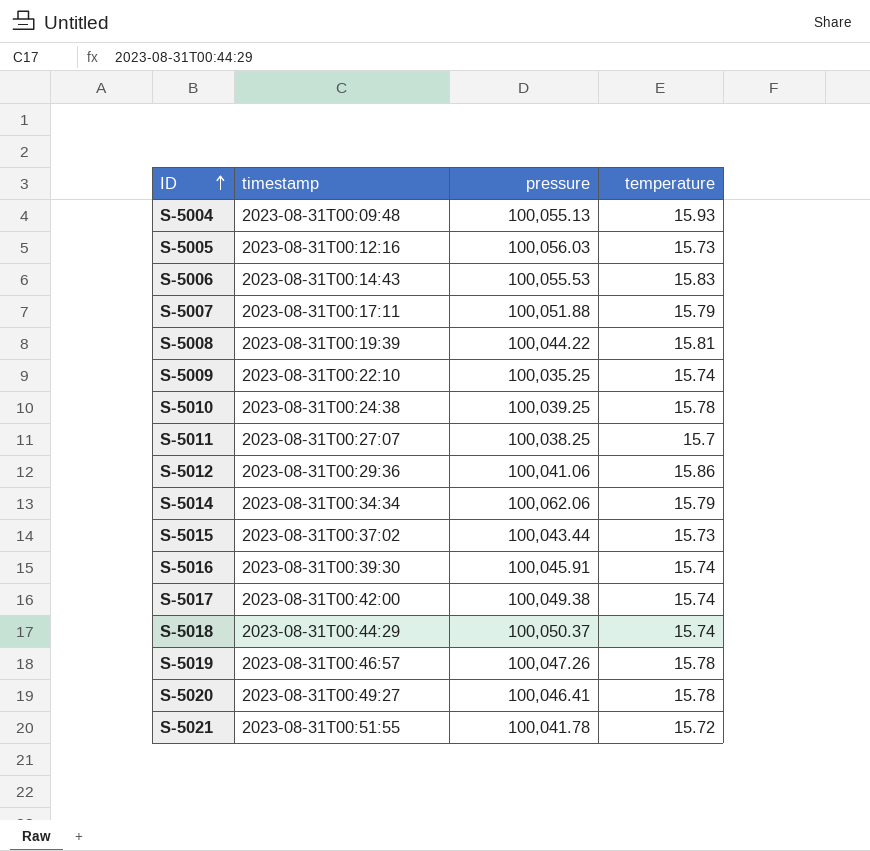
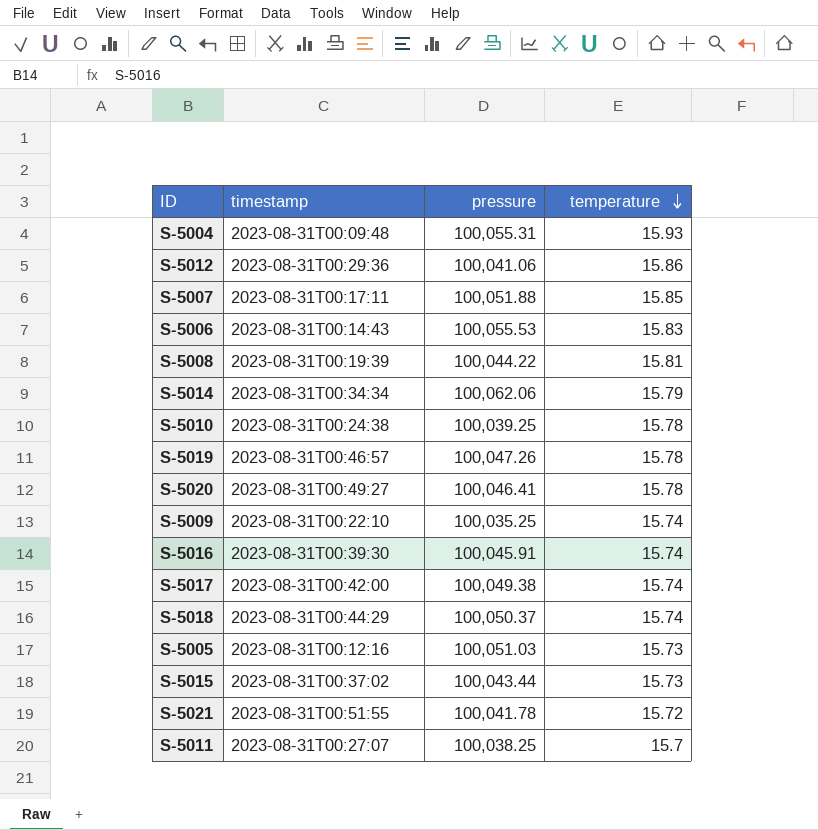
row order: ID ascending -> temperature descending
S-5004 | pressure: 100,055.13 -> 100,055.31
S-5007 | temperature: 15.79 -> 15.85
S-5005 | pressure: 100,056.03 -> 100,051.03

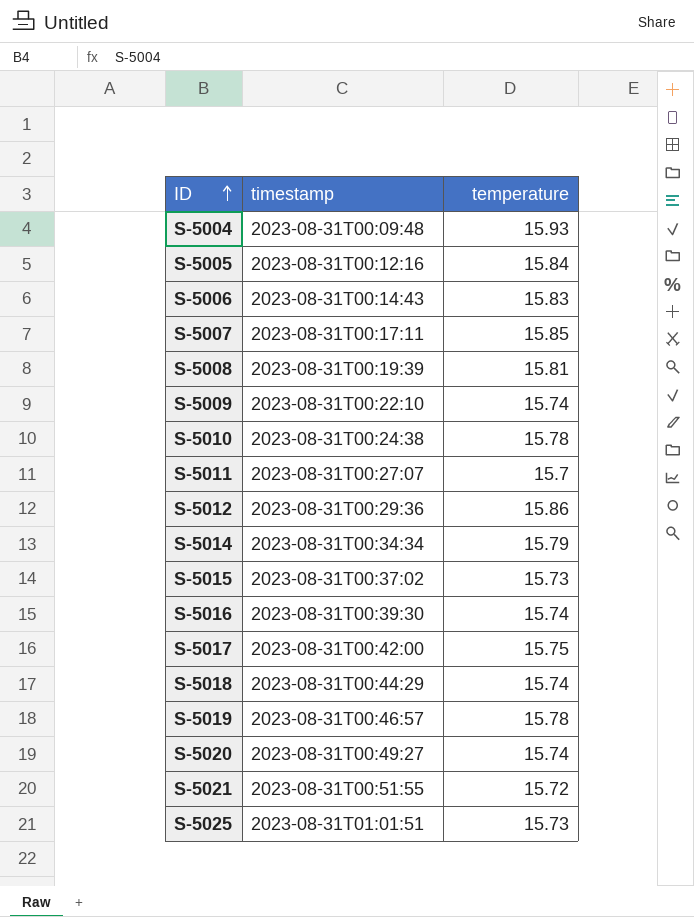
row order: temperature descending -> ID ascending
column pressure | position: 3 -> none
S-5005 | temperature: 15.73 -> 15.84
S-5017 | temperature: 15.74 -> 15.75
S-5020 | temperature: 15.78 -> 15.74
row S-5025: none -> 2023-08-31T01:01:51 | 15.73

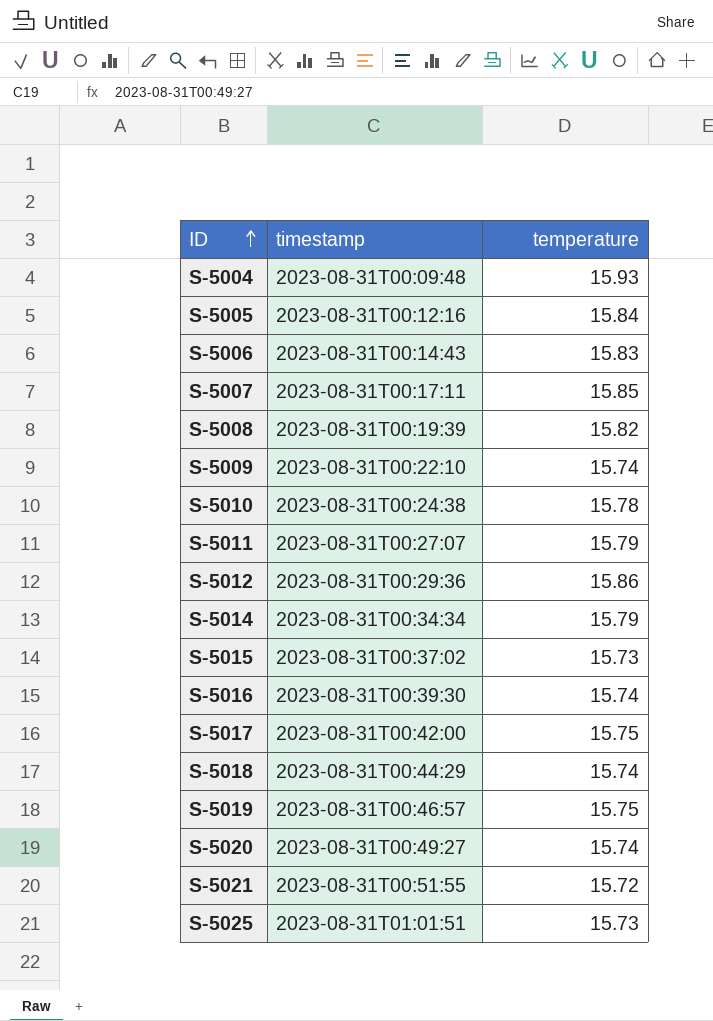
S-5008 | temperature: 15.81 -> 15.82
S-5011 | temperature: 15.7 -> 15.79
S-5019 | temperature: 15.78 -> 15.75

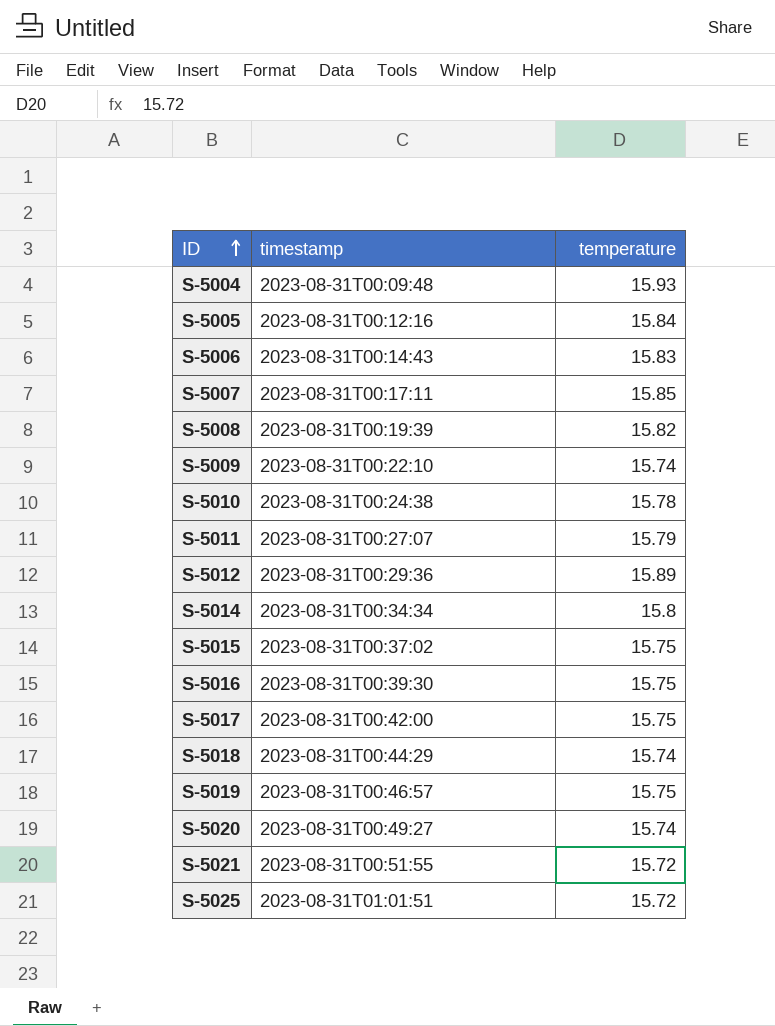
S-5012 | temperature: 15.86 -> 15.89
S-5014 | temperature: 15.79 -> 15.8
S-5015 | temperature: 15.73 -> 15.75
S-5016 | temperature: 15.74 -> 15.75
S-5025 | temperature: 15.73 -> 15.72

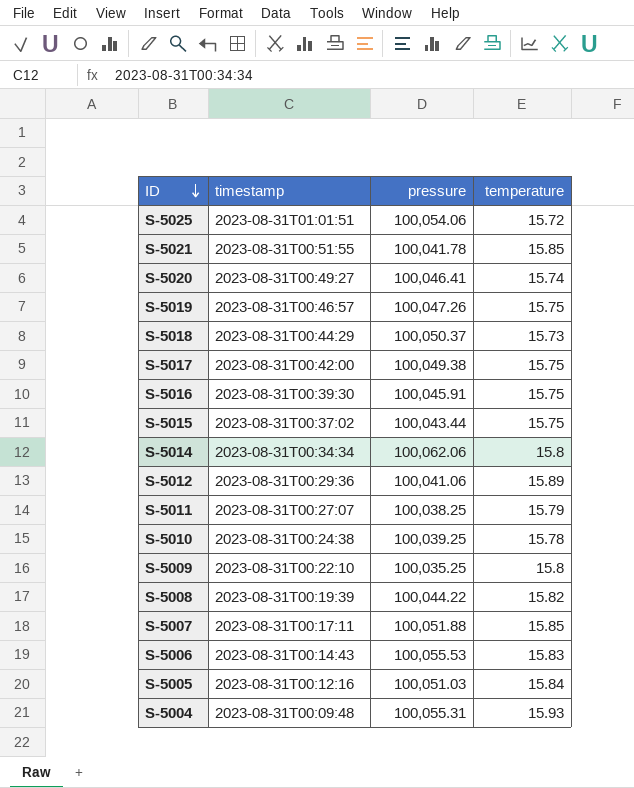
row order: ID ascending -> ID descending
column pressure | position: none -> 3
S-5021 | temperature: 15.72 -> 15.85
S-5018 | temperature: 15.74 -> 15.73
S-5009 | temperature: 15.74 -> 15.8

